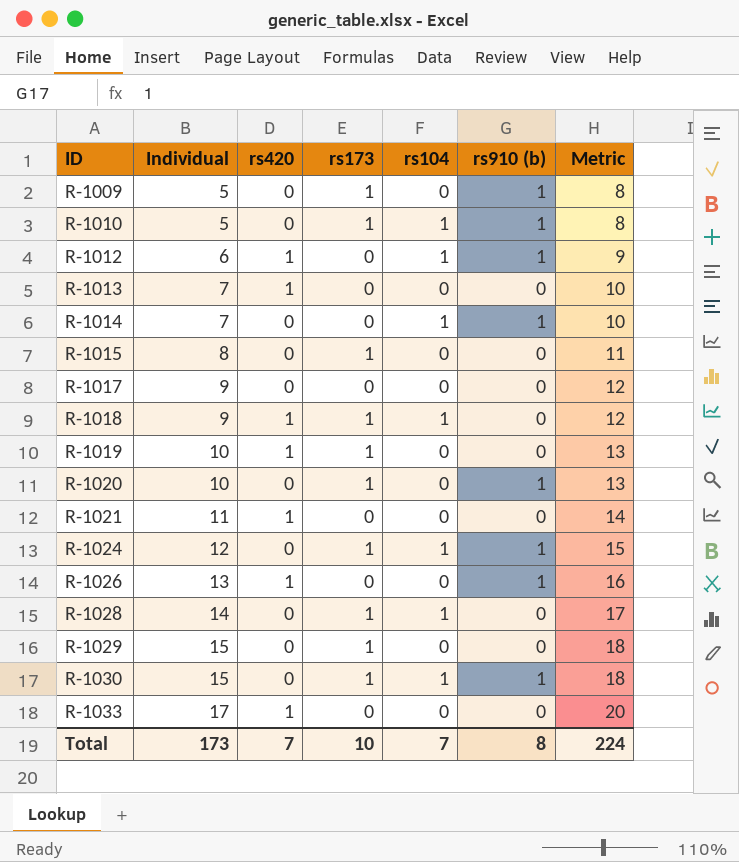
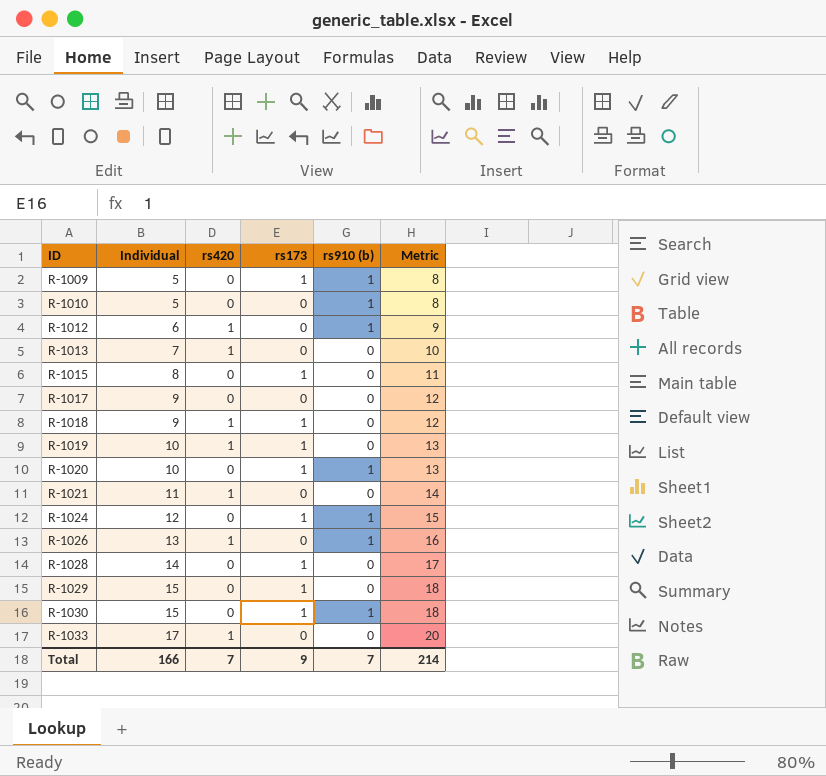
column rs104 | position: 5 -> none
row R-1014: 7 | 0 | 0 | 1 | 1 | 10 -> none
R-1010 | rs173: 1 -> 0
Total | Individual: 173 -> 166
Total | rs173: 10 -> 9
Total | rs910 (b): 8 -> 7
Total | Metric: 224 -> 214

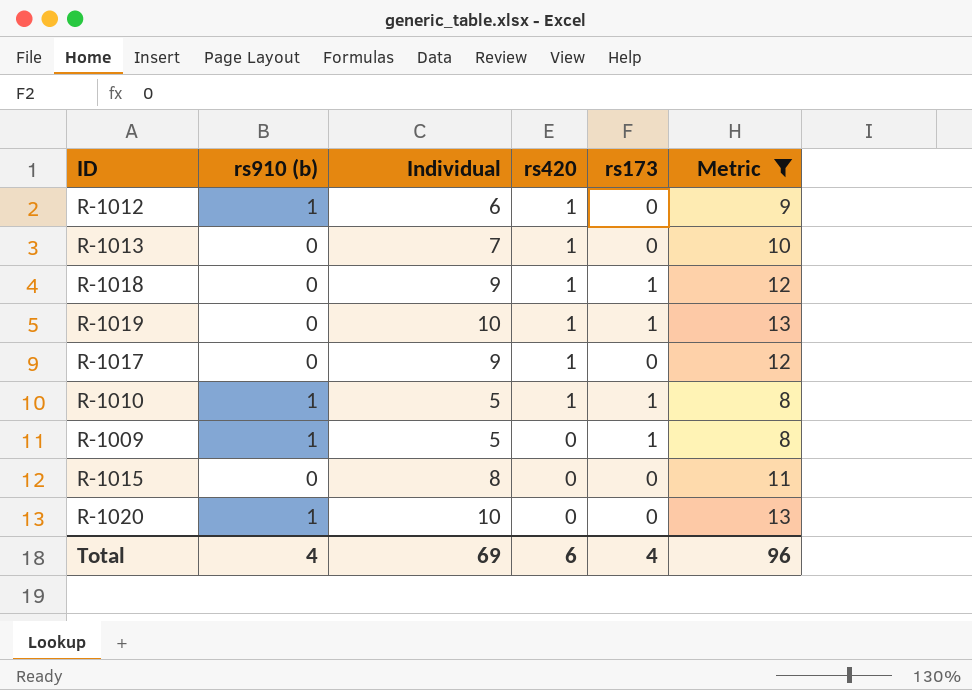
filter: none -> Metric <= 13
row order: ID ascending -> rs420 descending
column rs910 (b) | position: 5 -> 2
R-1017 | rs420: 0 -> 1
R-1010 | rs420: 0 -> 1
R-1010 | rs173: 0 -> 1
R-1015 | rs173: 1 -> 0
R-1020 | rs173: 1 -> 0
Total | rs910 (b): 7 -> 4
Total | Individual: 166 -> 69
Total | rs420: 7 -> 6
Total | rs173: 9 -> 4
Total | Metric: 214 -> 96

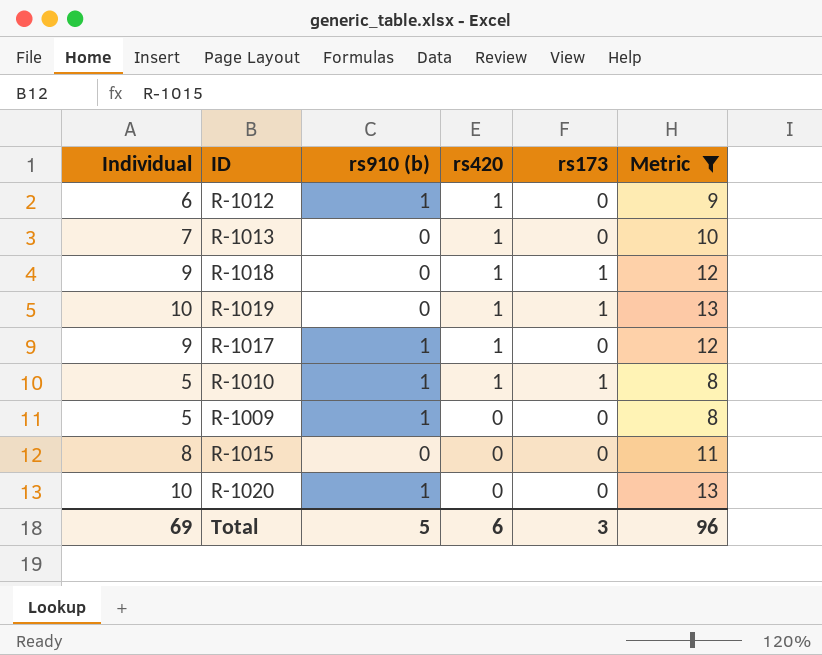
column Individual | position: 3 -> 1
R-1017 | rs910 (b): 0 -> 1
R-1009 | rs173: 1 -> 0
Total | rs910 (b): 4 -> 5
Total | rs173: 4 -> 3

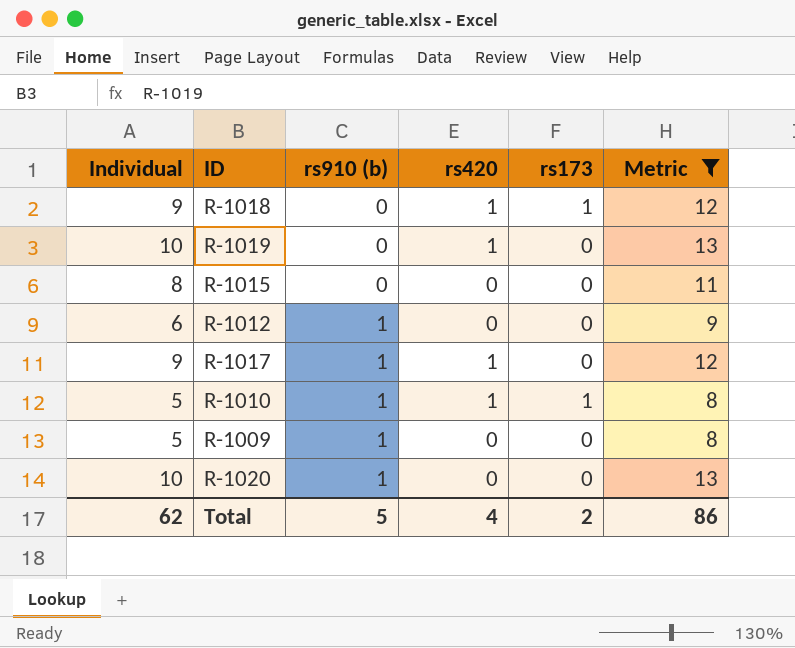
row order: rs420 descending -> rs910 (b) ascending
row R-1013: 7 | 0 | 1 | 0 | 10 -> none
R-1019 | rs173: 1 -> 0
R-1012 | rs420: 1 -> 0
Total | Individual: 69 -> 62
Total | rs420: 6 -> 4
Total | rs173: 3 -> 2
Total | Metric: 96 -> 86

